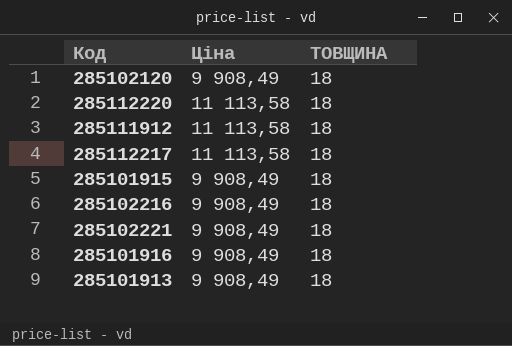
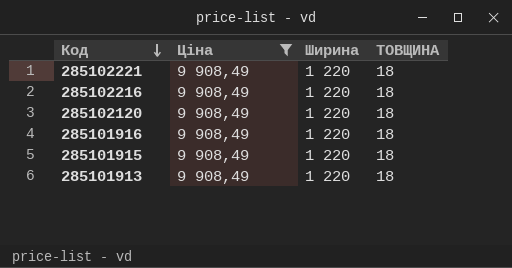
filter: none -> Ціна = 9 908,49
row order: none -> Код descending
column Ширина | position: none -> 3

